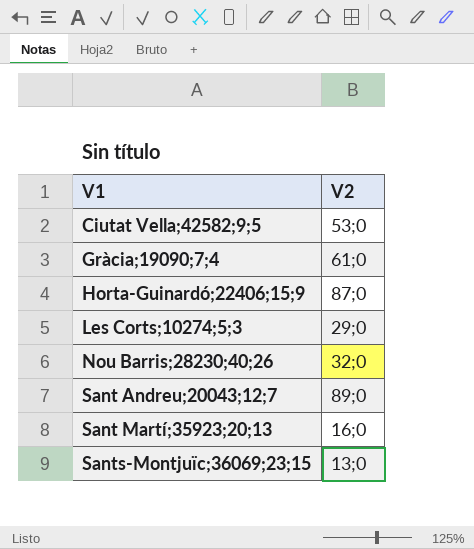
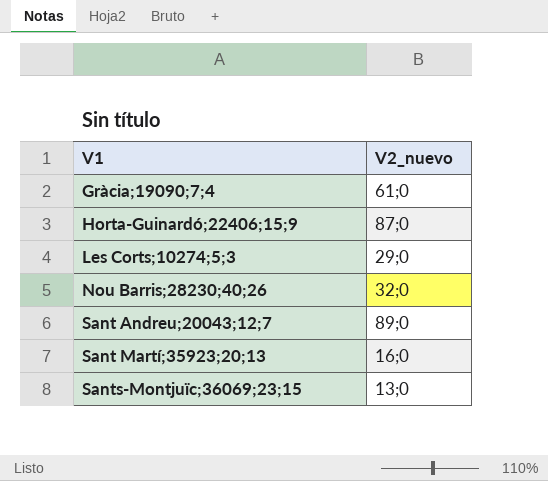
column name: V2 -> V2_nuevo
row Ciutat Vella;42582;9;5: 53;0 -> none

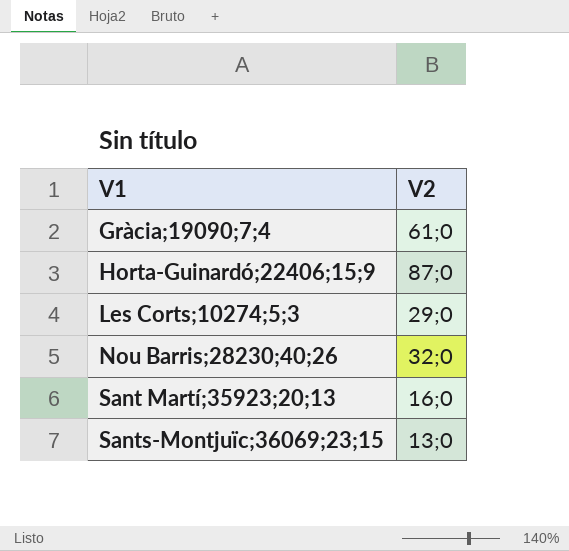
column name: V2_nuevo -> V2
row Sant Andreu;20043;12;7: 89;0 -> none

